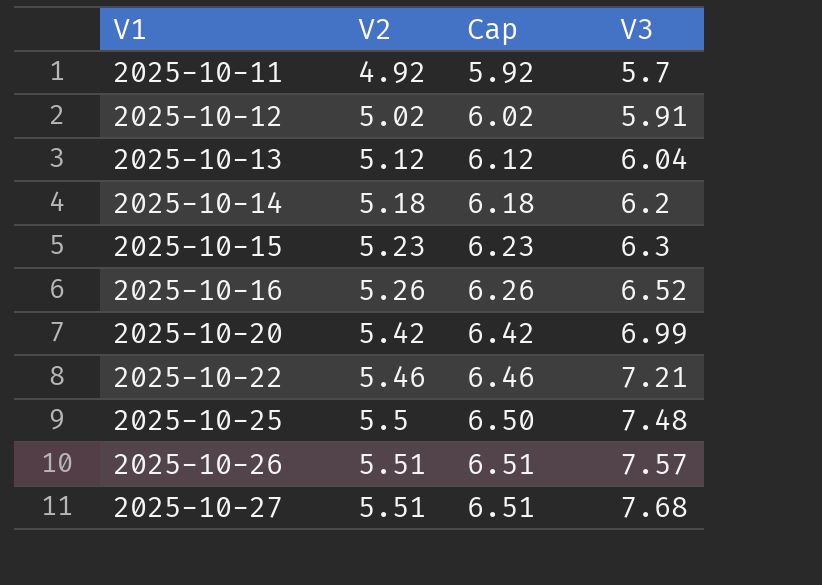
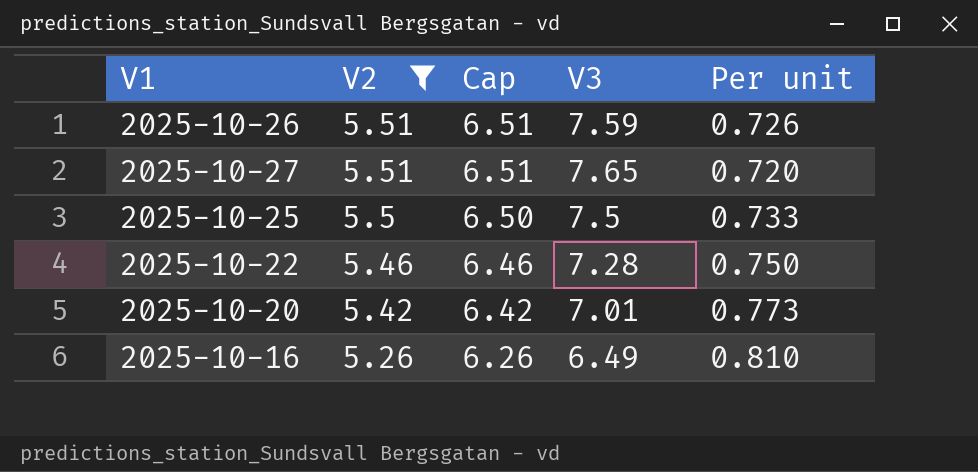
filter: none -> V2 >= 5.26
row order: V1 ascending -> V2 descending
column Per unit | formula: none -> [V2] / [V3]
2025-10-26 | V3: 7.57 -> 7.59
2025-10-27 | V3: 7.68 -> 7.65
2025-10-25 | V3: 7.48 -> 7.5
2025-10-22 | V3: 7.21 -> 7.28
2025-10-20 | V3: 6.99 -> 7.01
2025-10-16 | V3: 6.52 -> 6.49

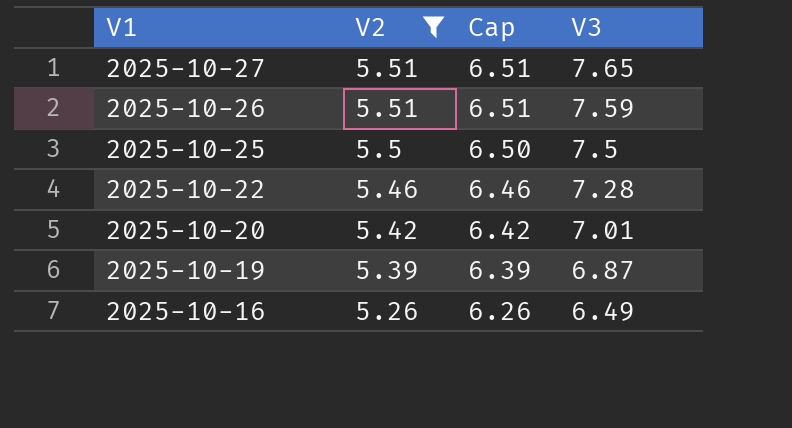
row order: V2 descending -> V1 descending
column Per unit | formula: [V2] / [V3] -> none
row 2025-10-19: none -> 5.39 | 6.39 | 6.87

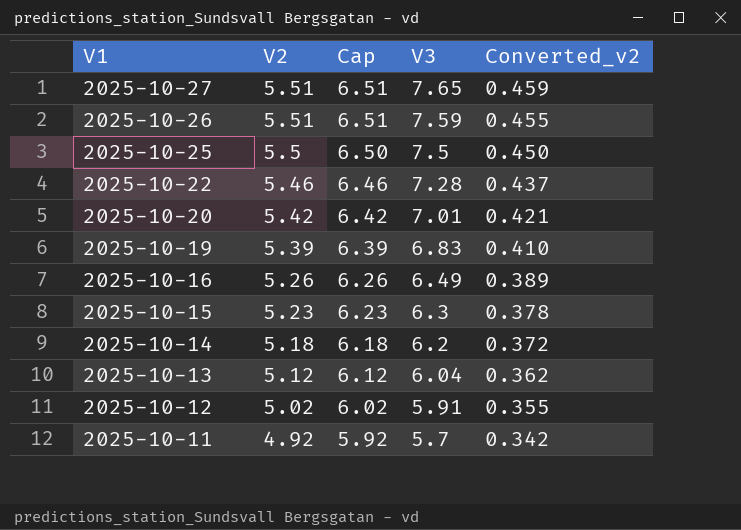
filter: V2 >= 5.26 -> none
column Converted_v2 | formula: none -> [V3] * 0.06
2025-10-19 | V3: 6.87 -> 6.83

